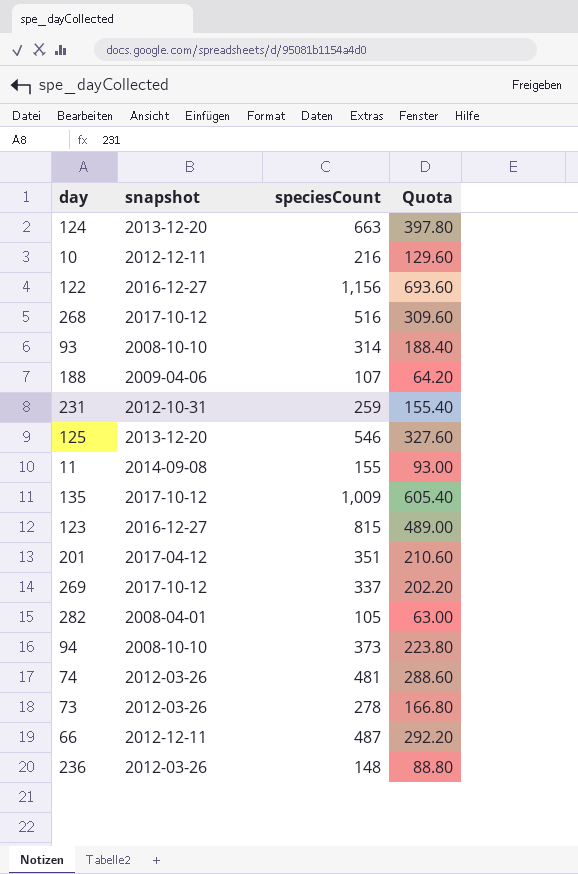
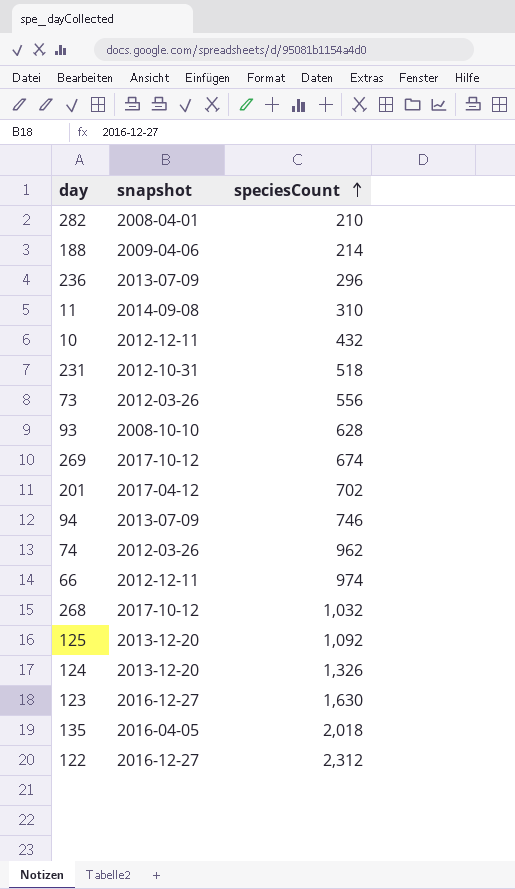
row order: none -> speciesCount ascending
column Quota | formula: [speciesCount] * 0.6 -> none
282 | speciesCount: 105 -> 210
188 | speciesCount: 107 -> 214
236 | snapshot: 2012-03-26 -> 2013-07-09
236 | speciesCount: 148 -> 296
11 | speciesCount: 155 -> 310
10 | speciesCount: 216 -> 432
231 | speciesCount: 259 -> 518
73 | speciesCount: 278 -> 556
93 | speciesCount: 314 -> 628
269 | speciesCount: 337 -> 674
201 | speciesCount: 351 -> 702
94 | snapshot: 2008-10-10 -> 2013-07-09
94 | speciesCount: 373 -> 746
74 | speciesCount: 481 -> 962
66 | speciesCount: 487 -> 974
268 | speciesCount: 516 -> 1,032
125 | speciesCount: 546 -> 1,092
124 | speciesCount: 663 -> 1,326
123 | speciesCount: 815 -> 1,630
135 | snapshot: 2017-10-12 -> 2016-04-05
135 | speciesCount: 1,009 -> 2,018
122 | speciesCount: 1,156 -> 2,312

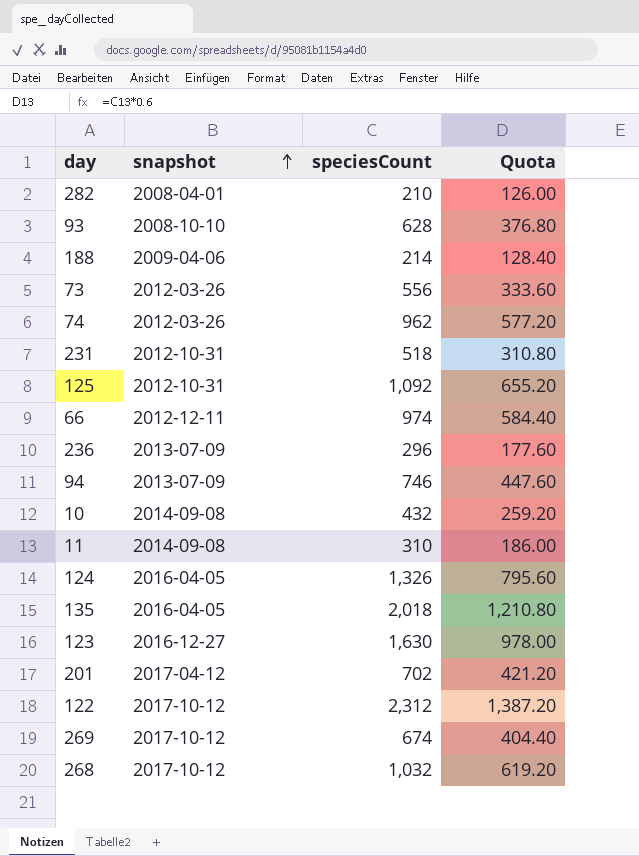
row order: speciesCount ascending -> snapshot ascending
column Quota | formula: none -> [speciesCount] * 0.6
125 | snapshot: 2013-12-20 -> 2012-10-31
10 | snapshot: 2012-12-11 -> 2014-09-08
124 | snapshot: 2013-12-20 -> 2016-04-05
122 | snapshot: 2016-12-27 -> 2017-10-12

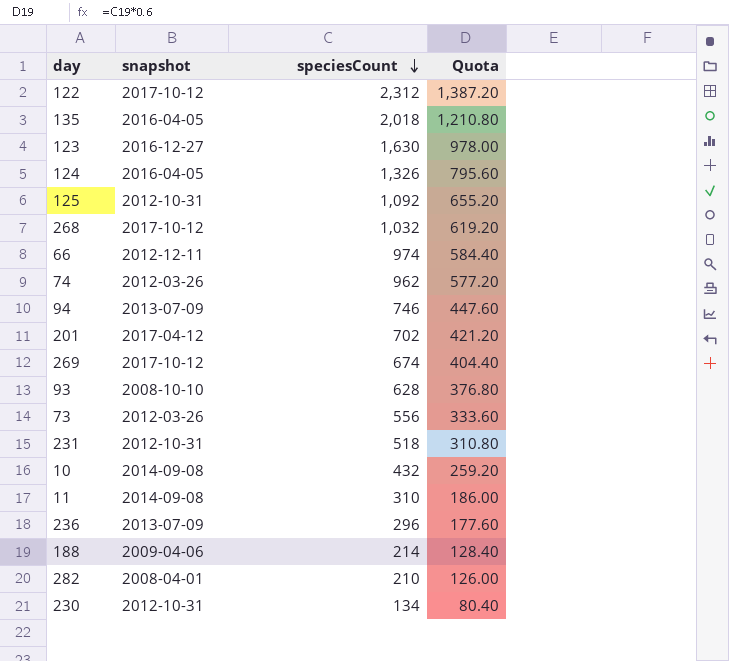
row order: snapshot ascending -> speciesCount descending
row 230: none -> 2012-10-31 | 134 | 80.40

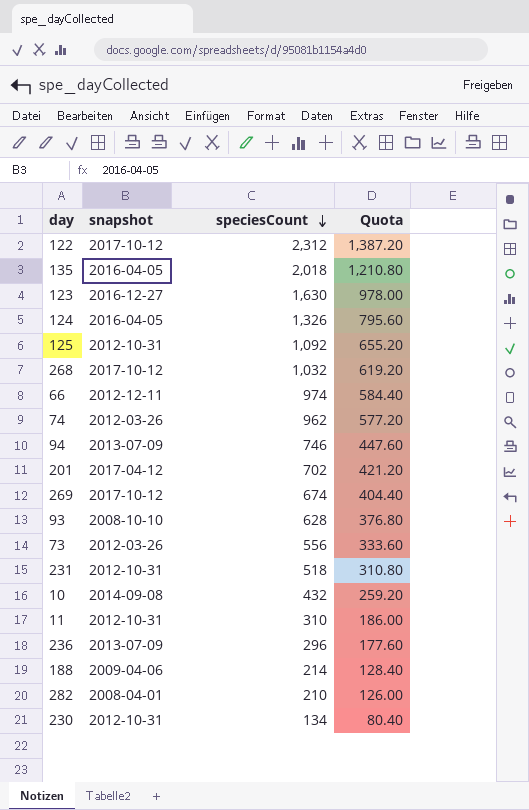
11 | snapshot: 2014-09-08 -> 2012-10-31

